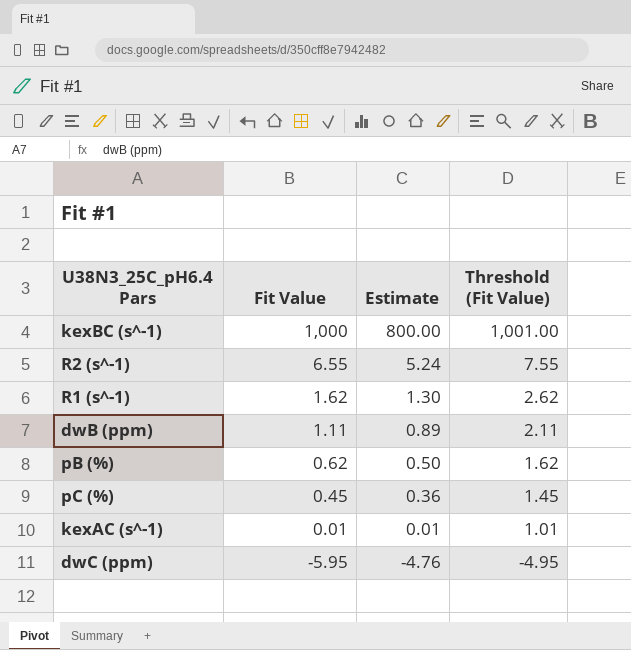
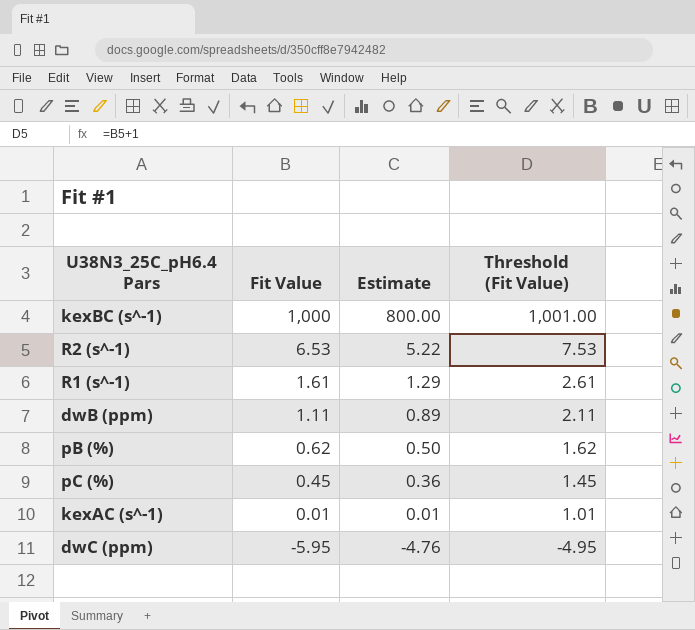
R2 (s^-1) | Fit Value: 6.55 -> 6.53
R2 (s^-1) | Estimate: 5.24 -> 5.22
R2 (s^-1) | Threshold (Fit Value): 7.55 -> 7.53
R1 (s^-1) | Fit Value: 1.62 -> 1.61
R1 (s^-1) | Estimate: 1.30 -> 1.29
R1 (s^-1) | Threshold (Fit Value): 2.62 -> 2.61

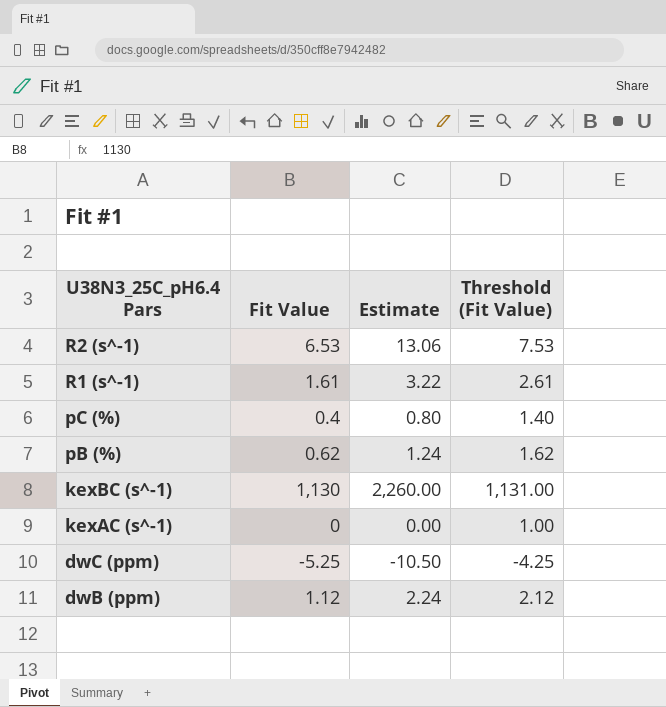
row order: Fit Value descending -> U38N3_25C_pH6.4 Pars descending
column Estimate | formula: [Fit Value] * 0.8 -> [Fit Value] * 2
pC (%) | Fit Value: 0.45 -> 0.4
pC (%) | Threshold (Fit Value): 1.45 -> 1.40
kexBC (s^-1) | Fit Value: 1,000 -> 1,130
kexBC (s^-1) | Threshold (Fit Value): 1,001.00 -> 1,131.00
kexAC (s^-1) | Fit Value: 0.01 -> 0
kexAC (s^-1) | Threshold (Fit Value): 1.01 -> 1.00
dwC (ppm) | Fit Value: -5.95 -> -5.25
dwC (ppm) | Threshold (Fit Value): -4.95 -> -4.25
dwB (ppm) | Fit Value: 1.11 -> 1.12
dwB (ppm) | Threshold (Fit Value): 2.11 -> 2.12

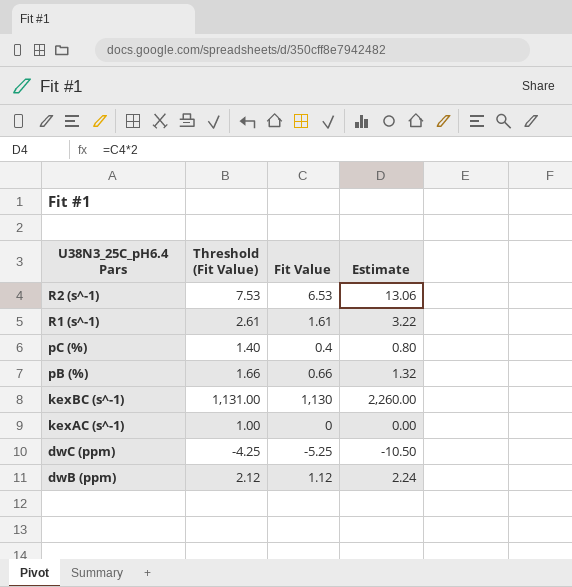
column Threshold (Fit Value) | position: 4 -> 2
pB (%) | Threshold (Fit Value): 1.62 -> 1.66
pB (%) | Fit Value: 0.62 -> 0.66
pB (%) | Estimate: 1.24 -> 1.32

